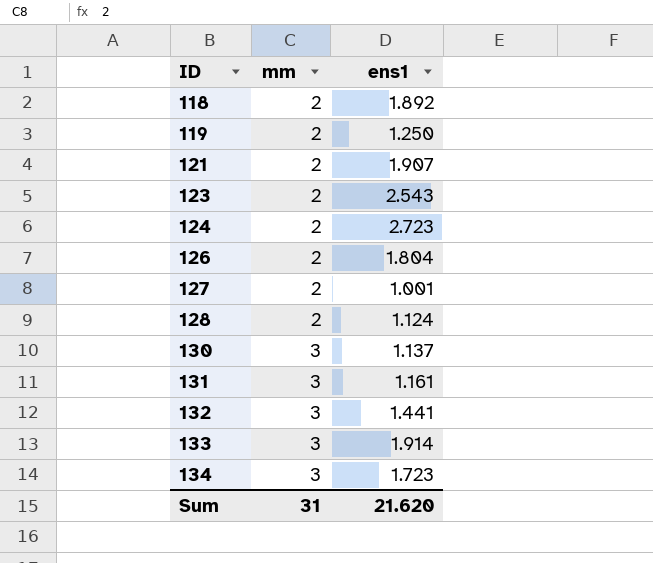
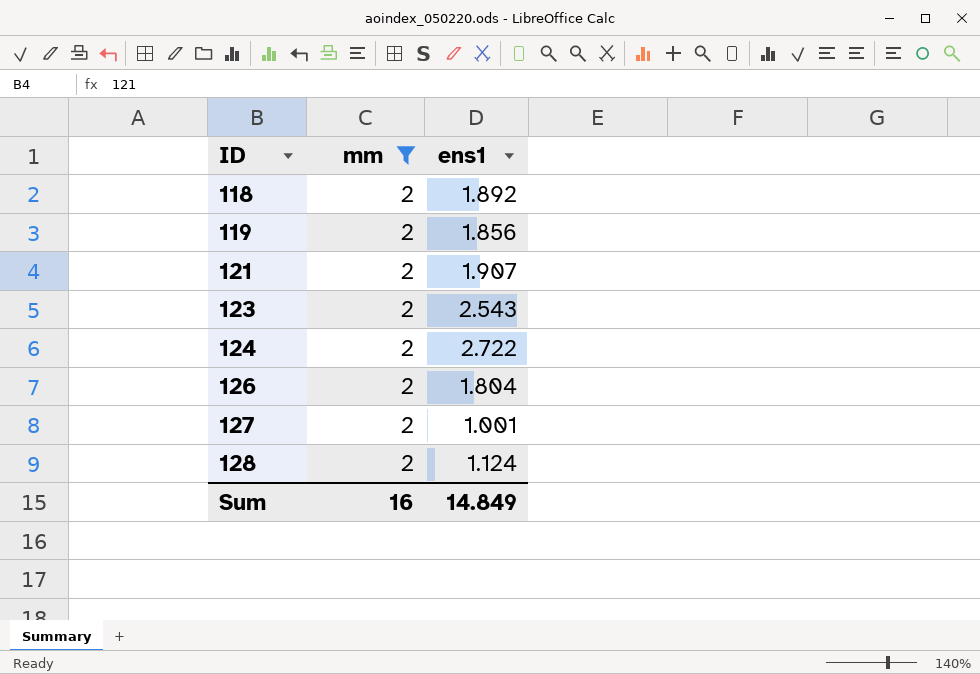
filter: none -> mm = 2
119 | ens1: 1.250 -> 1.856
124 | ens1: 2.723 -> 2.722
Sum | mm: 31 -> 16
Sum | ens1: 21.620 -> 14.849

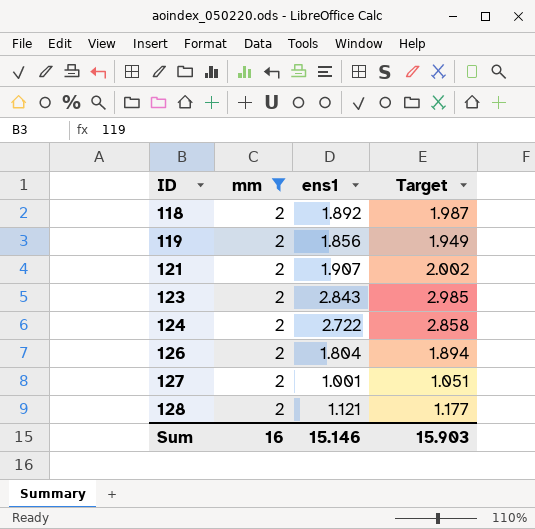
column Target | formula: none -> [ens1] * 1.05
123 | ens1: 2.543 -> 2.843
128 | ens1: 1.124 -> 1.121
Sum | ens1: 14.849 -> 15.146

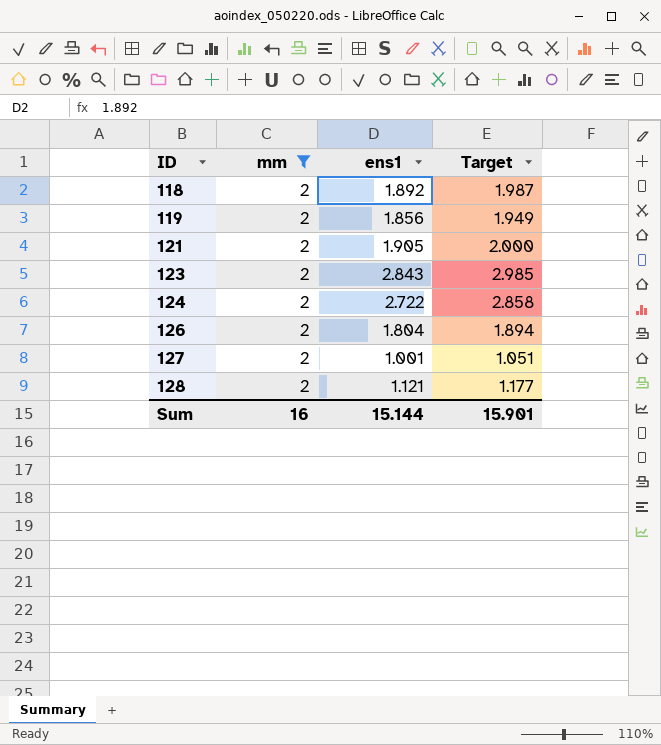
121 | ens1: 1.907 -> 1.905
121 | Target: 2.002 -> 2.000
Sum | ens1: 15.146 -> 15.144
Sum | Target: 15.903 -> 15.901

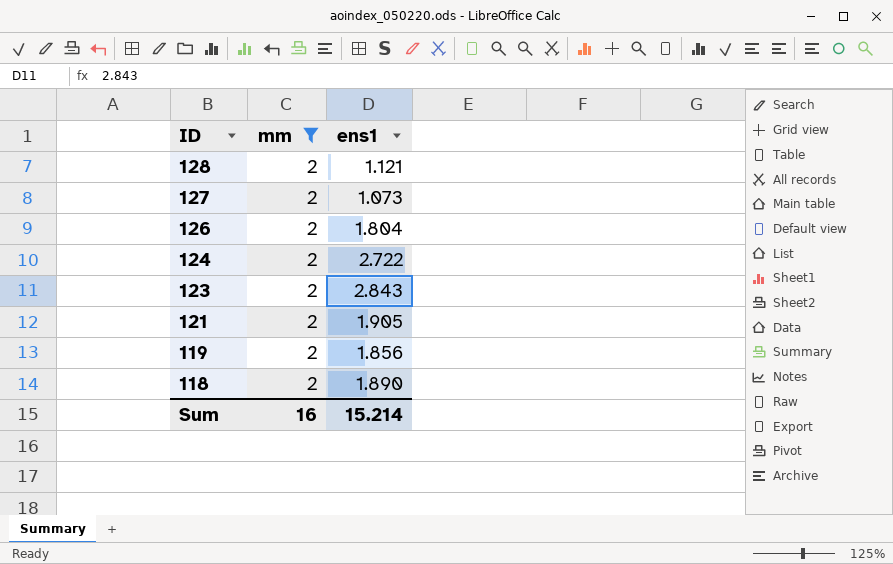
row order: ID ascending -> ID descending
column Target | formula: [ens1] * 1.05 -> none
127 | ens1: 1.001 -> 1.073
118 | ens1: 1.892 -> 1.890
Sum | ens1: 15.144 -> 15.214

